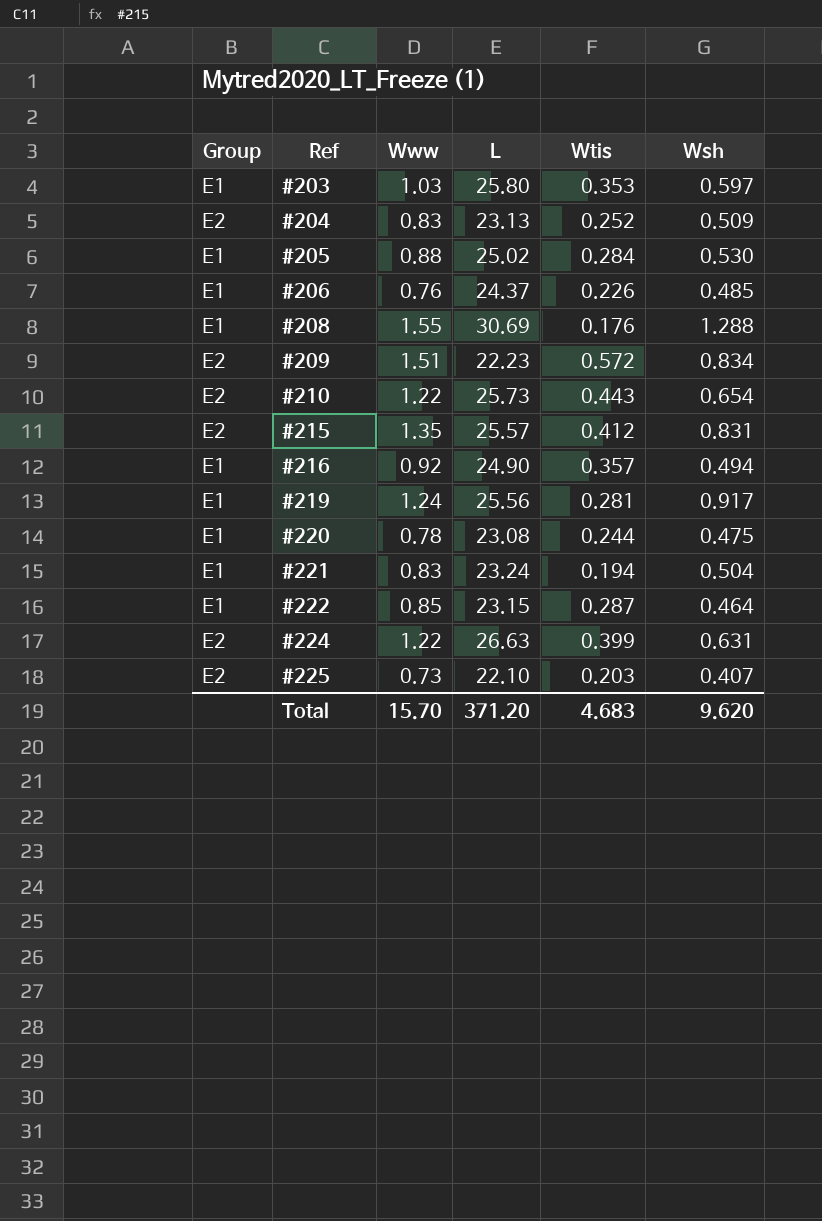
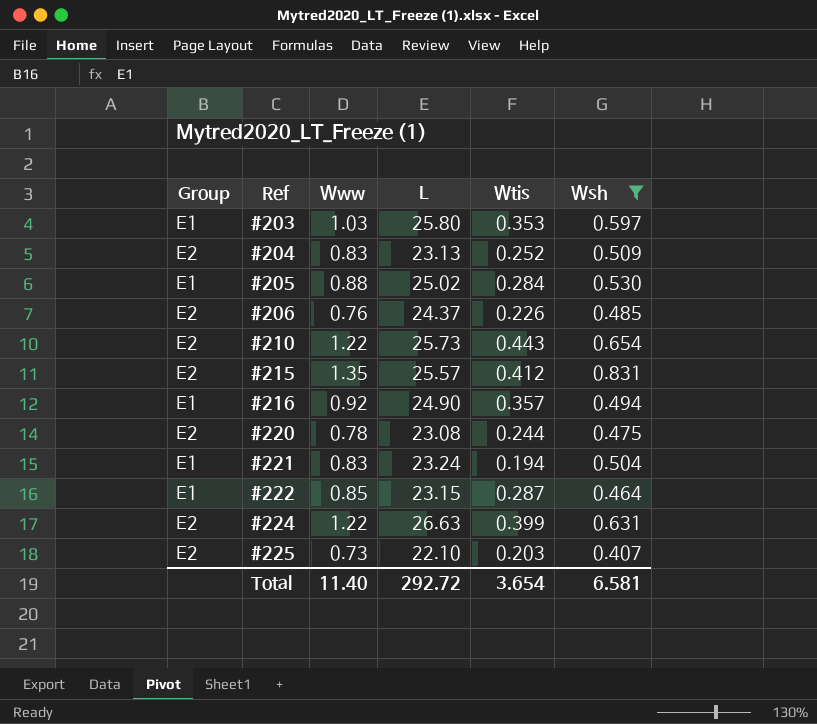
filter: none -> Wsh <= 0.831
#206 | Group: E1 -> E2
#220 | Group: E1 -> E2
Total | Www: 15.70 -> 11.40
Total | L: 371.20 -> 292.72
Total | Wtis: 4.683 -> 3.654
Total | Wsh: 9.620 -> 6.581

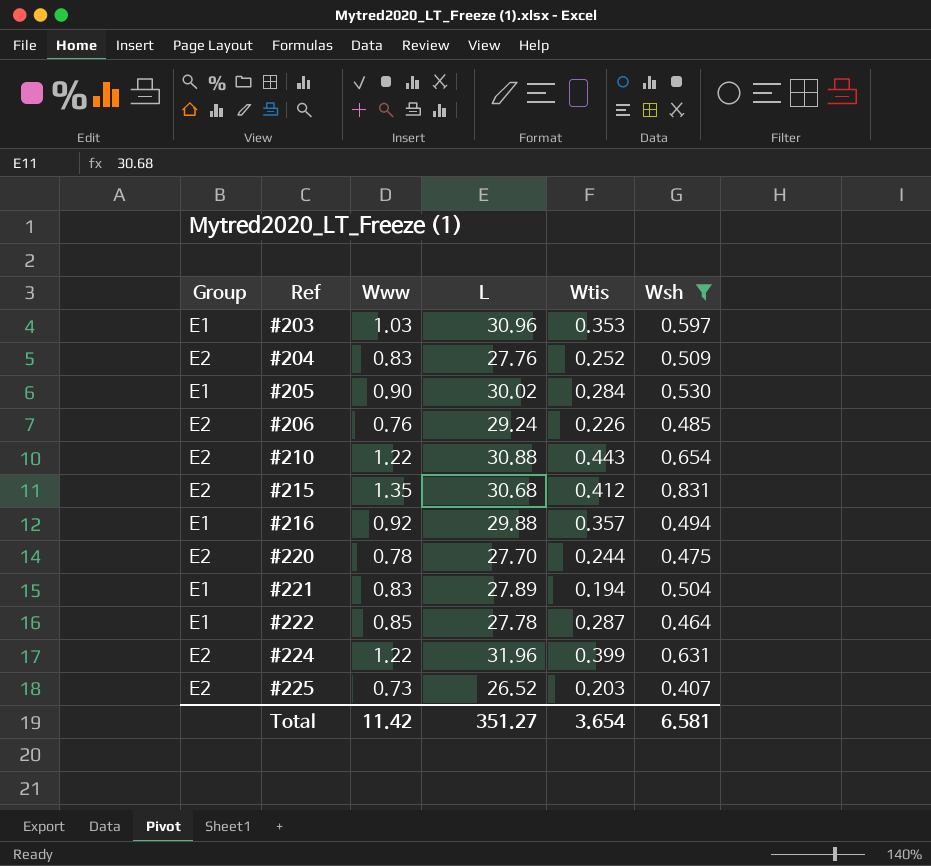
#203 | L: 25.80 -> 30.96
#204 | L: 23.13 -> 27.76
#205 | Www: 0.88 -> 0.90
#205 | L: 25.02 -> 30.02
#206 | L: 24.37 -> 29.24
#210 | L: 25.73 -> 30.88
#215 | L: 25.57 -> 30.68
#216 | L: 24.90 -> 29.88
#220 | L: 23.08 -> 27.70
#221 | L: 23.24 -> 27.89
#222 | L: 23.15 -> 27.78
#224 | L: 26.63 -> 31.96
#225 | L: 22.10 -> 26.52
Total | Www: 11.40 -> 11.42
Total | L: 292.72 -> 351.27

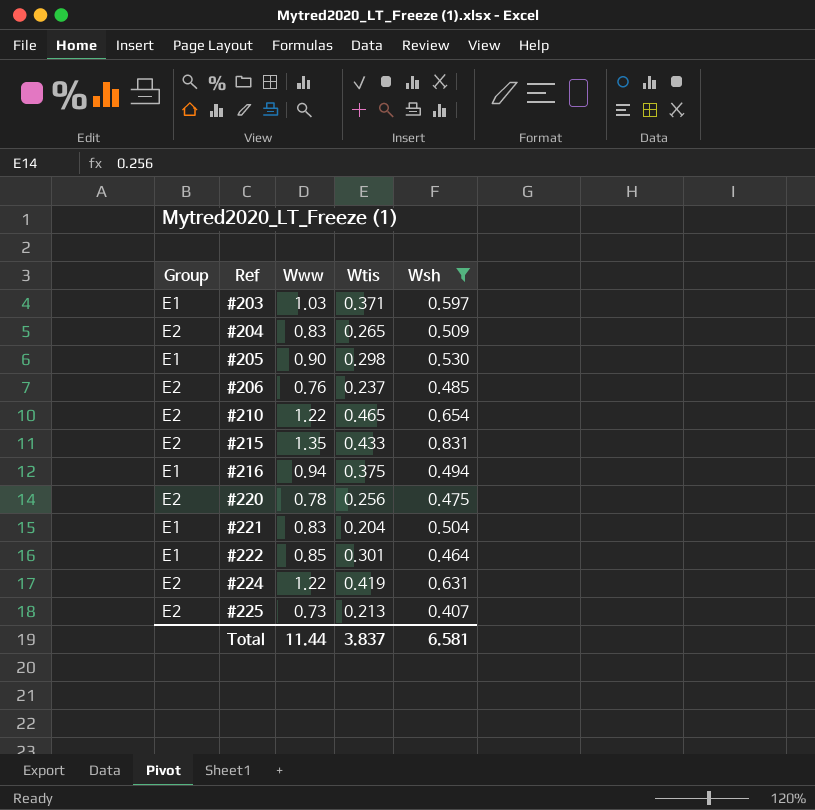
column L | position: 4 -> none
#203 | Wtis: 0.353 -> 0.371
#204 | Wtis: 0.252 -> 0.265
#205 | Wtis: 0.284 -> 0.298
#206 | Wtis: 0.226 -> 0.237
#210 | Wtis: 0.443 -> 0.465
#215 | Wtis: 0.412 -> 0.433
#216 | Www: 0.92 -> 0.94
#216 | Wtis: 0.357 -> 0.375
#220 | Wtis: 0.244 -> 0.256
#221 | Wtis: 0.194 -> 0.204
#222 | Wtis: 0.287 -> 0.301
#224 | Wtis: 0.399 -> 0.419
#225 | Wtis: 0.203 -> 0.213
Total | Www: 11.42 -> 11.44
Total | Wtis: 3.654 -> 3.837

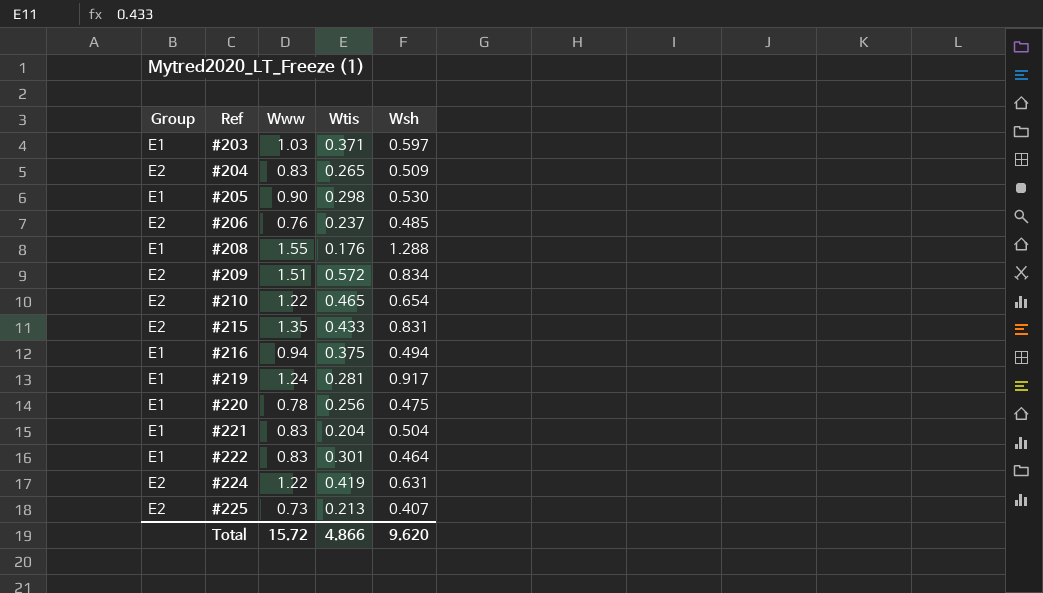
filter: Wsh <= 0.831 -> none
#220 | Group: E2 -> E1
#222 | Www: 0.85 -> 0.83
Total | Www: 11.44 -> 15.72
Total | Wtis: 3.837 -> 4.866
Total | Wsh: 6.581 -> 9.620

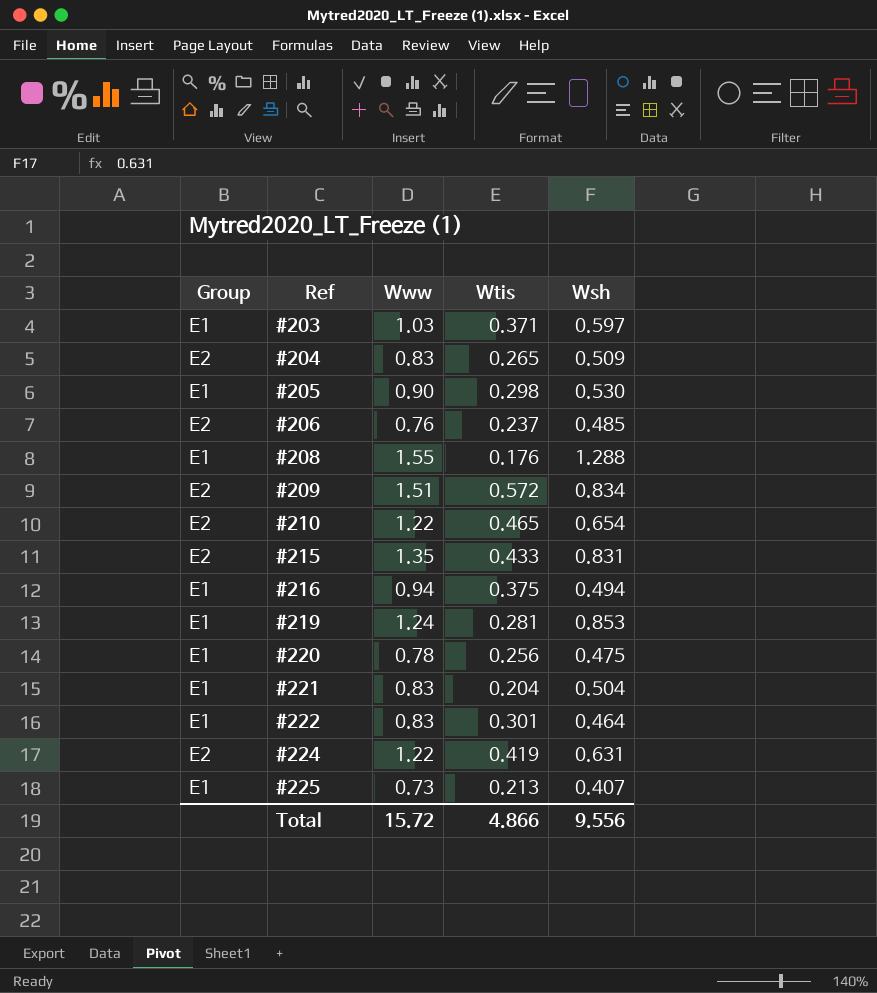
#219 | Wsh: 0.917 -> 0.853
#225 | Group: E2 -> E1
Total | Wsh: 9.620 -> 9.556

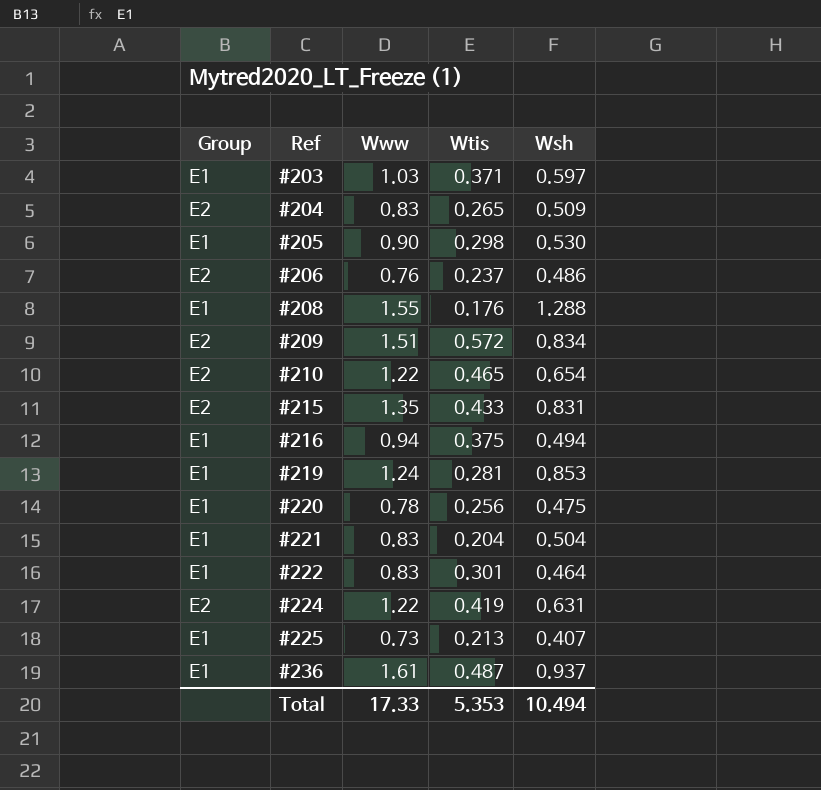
#206 | Wsh: 0.485 -> 0.486
row #236: none -> E1 | 1.61 | 0.487 | 0.937
Total | Www: 15.72 -> 17.33
Total | Wtis: 4.866 -> 5.353
Total | Wsh: 9.556 -> 10.494

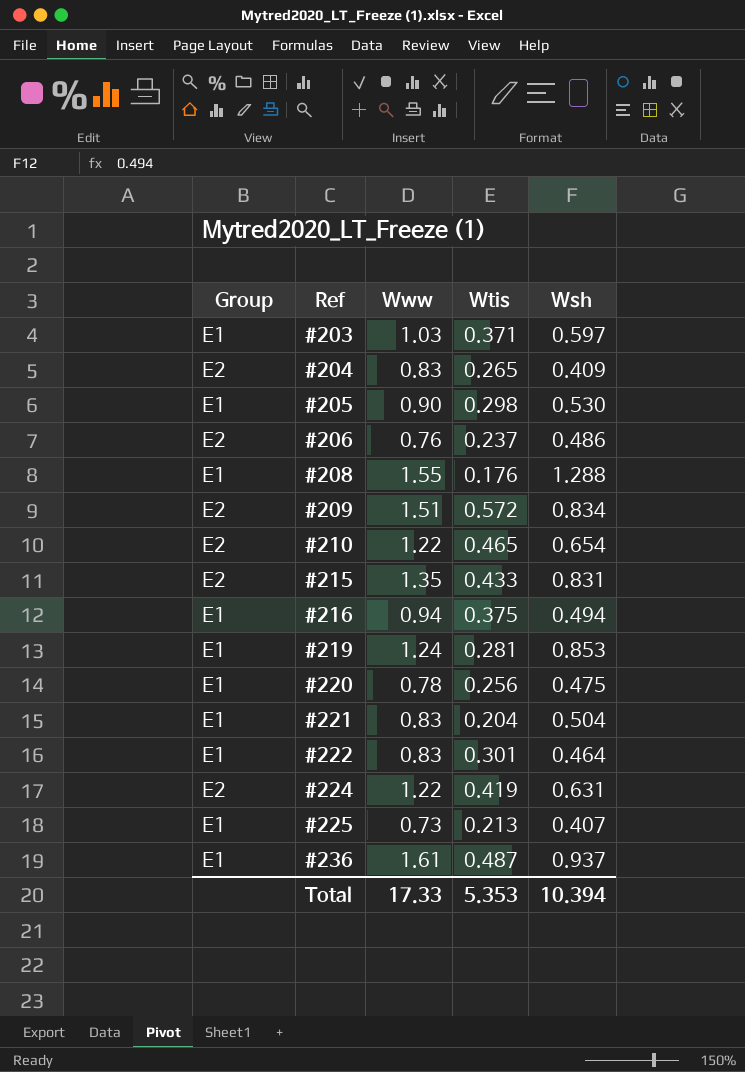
#204 | Wsh: 0.509 -> 0.409
Total | Wsh: 10.494 -> 10.394

